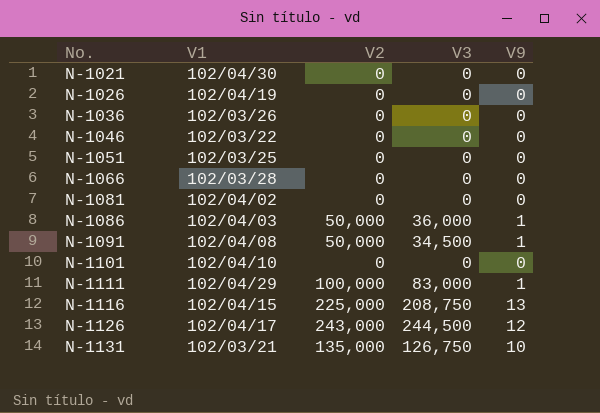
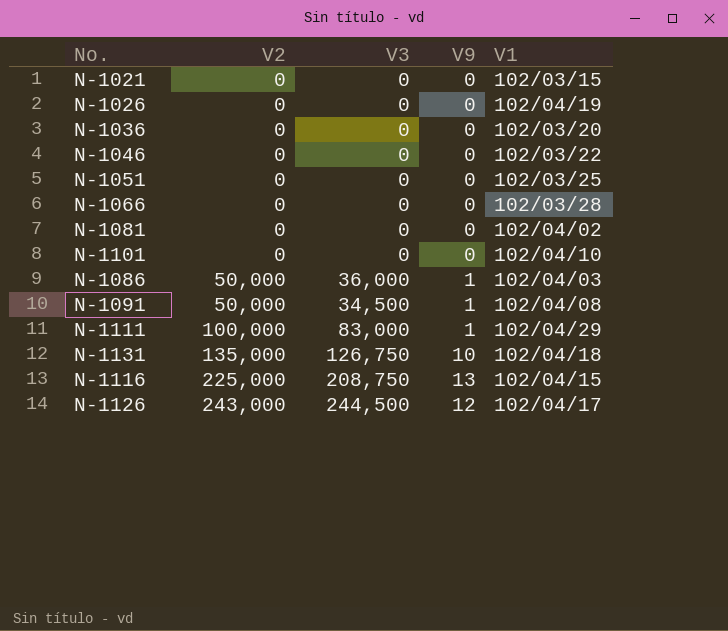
row order: No. ascending -> V2 ascending
column V1 | position: 2 -> 5
N-1021 | V1: 102/04/30 -> 102/03/15
N-1036 | V1: 102/03/26 -> 102/03/20
N-1131 | V1: 102/03/21 -> 102/04/18

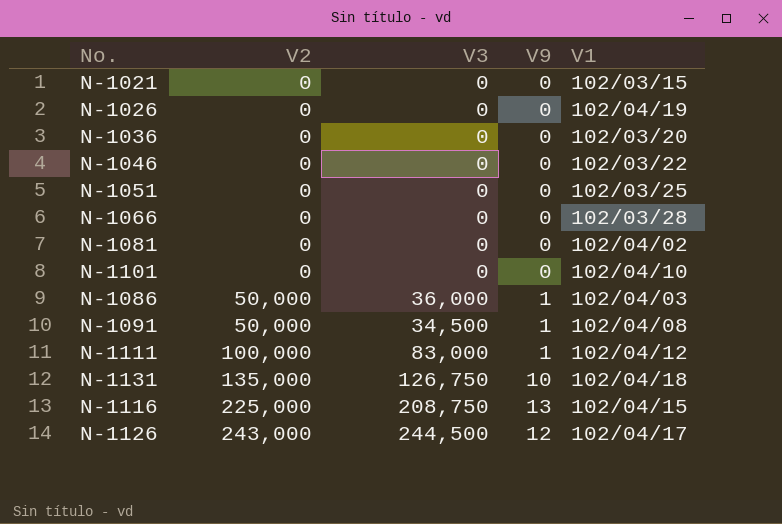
N-1111 | V1: 102/04/29 -> 102/04/12

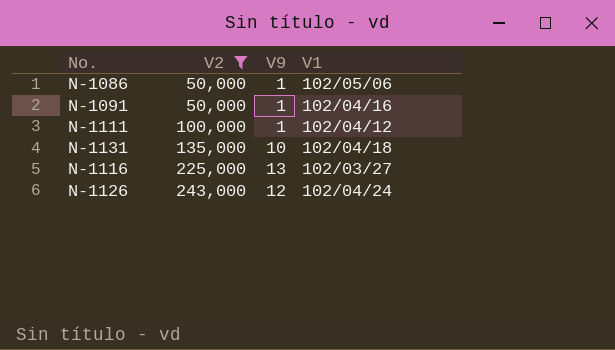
filter: none -> V2 != 0
column V3 | position: 3 -> none
N-1086 | V1: 102/04/03 -> 102/05/06
N-1091 | V1: 102/04/08 -> 102/04/16
N-1116 | V1: 102/04/15 -> 102/03/27
N-1126 | V1: 102/04/17 -> 102/04/24

